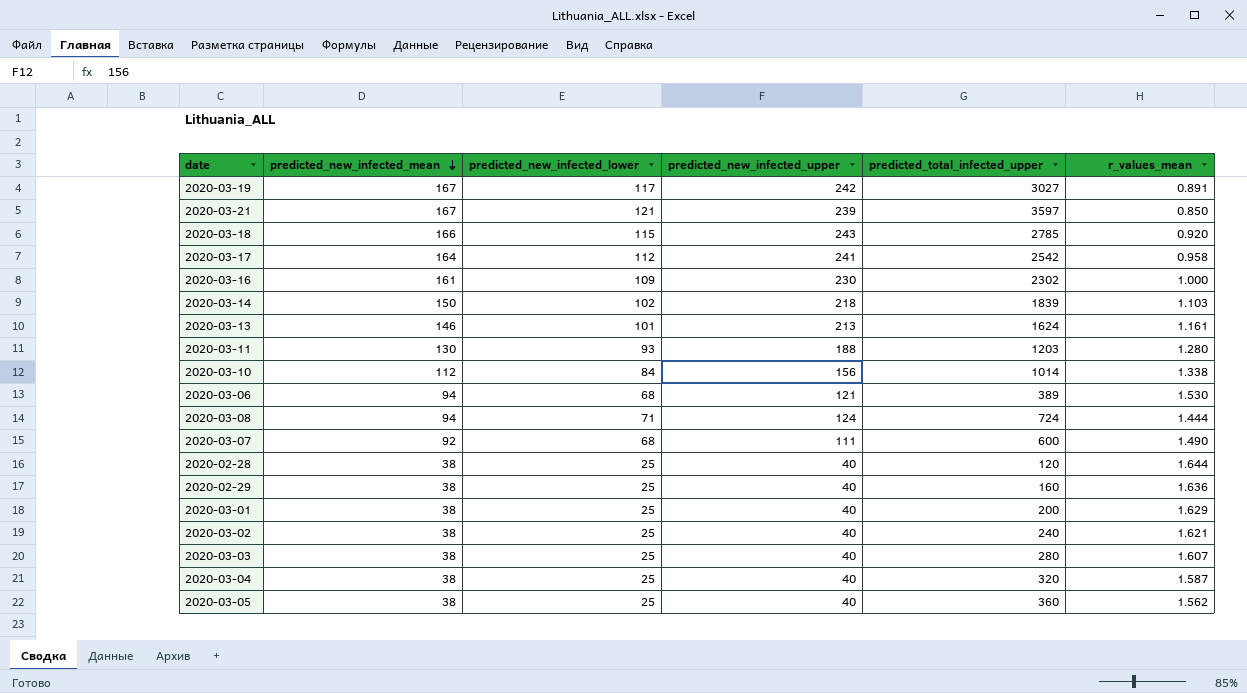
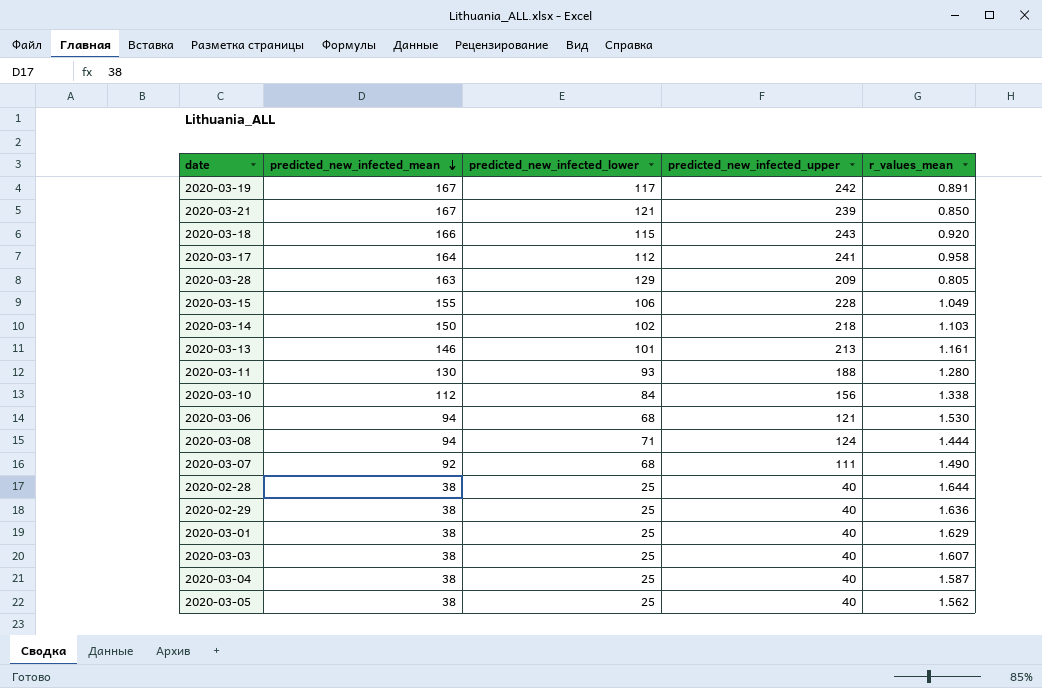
column predicted_total_infected_upper | position: 5 -> none
row 2020-03-16: 161 | 109 | 230 | 2302 | 1.000 -> none
row 2020-03-02: 38 | 25 | 40 | 240 | 1.621 -> none
row 2020-03-28: none -> 163 | 129 | 209 | 0.805
row 2020-03-15: none -> 155 | 106 | 228 | 1.049

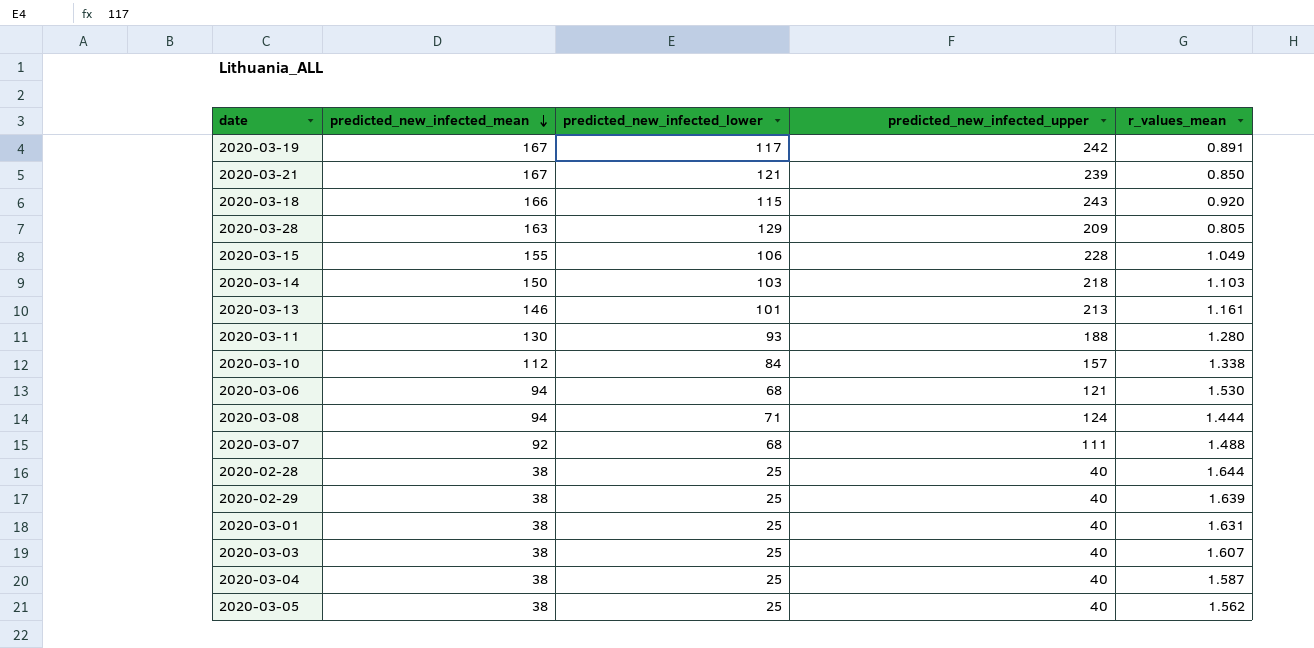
row 2020-03-17: 164 | 112 | 241 | 0.958 -> none
2020-03-14 | predicted_new_infected_lower: 102 -> 103
2020-03-10 | predicted_new_infected_upper: 156 -> 157
2020-03-07 | r_values_mean: 1.490 -> 1.488
2020-02-29 | r_values_mean: 1.636 -> 1.639
2020-03-01 | r_values_mean: 1.629 -> 1.631

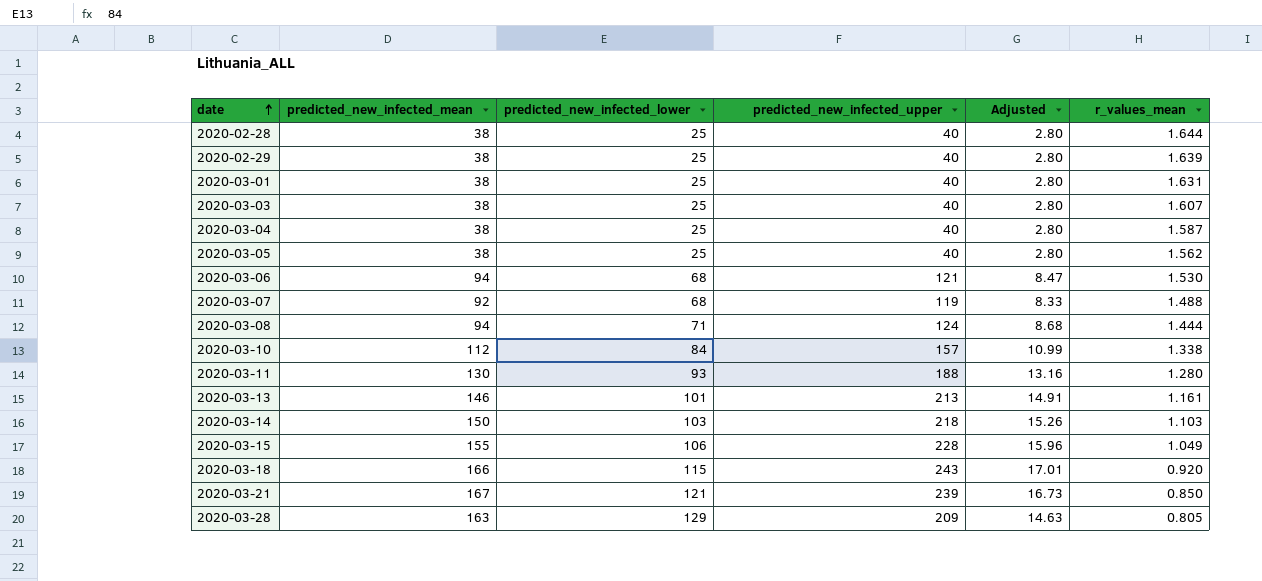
row order: predicted_new_infected_mean descending -> date ascending
column Adjusted | formula: none -> [predicted_new_infected_upper] * 0.07
row 2020-03-19: 167 | 117 | 242 | 0.891 -> none
2020-03-07 | predicted_new_infected_upper: 111 -> 119

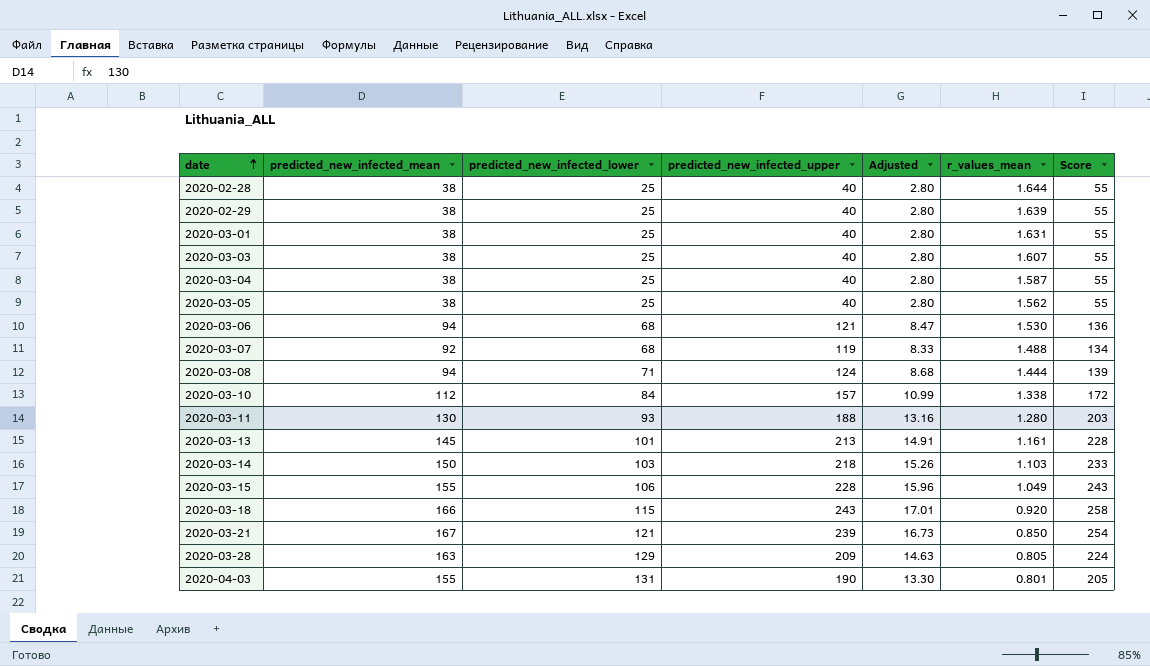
column Score | formula: none -> [predicted_new_infected_upper] + 15
2020-03-13 | predicted_new_infected_mean: 146 -> 145
row 2020-04-03: none -> 155 | 131 | 190 | 13.30 | 0.801 | 205

